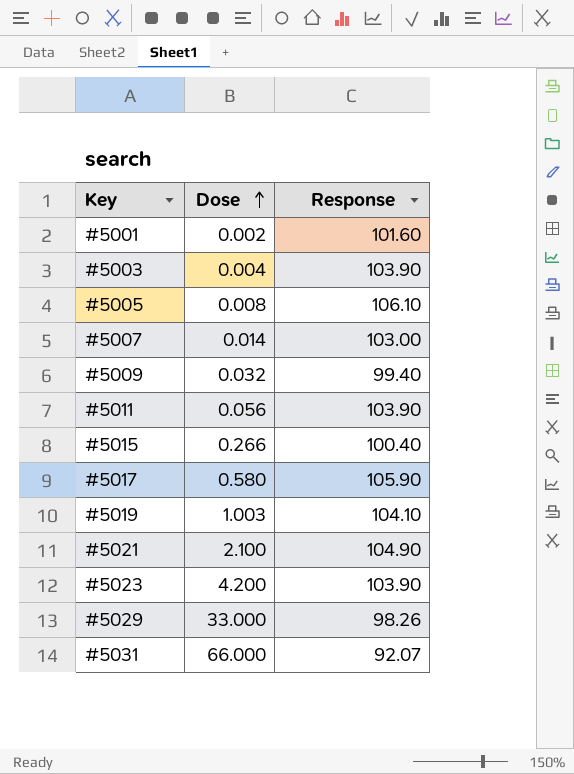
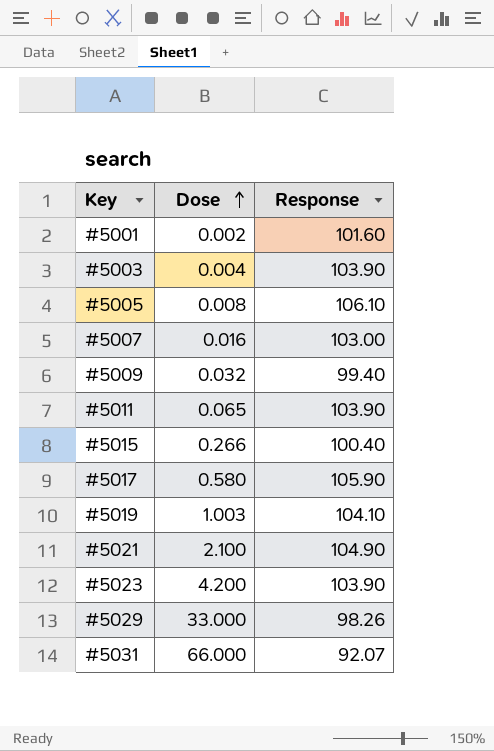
#5007 | Dose: 0.014 -> 0.016
#5011 | Dose: 0.056 -> 0.065

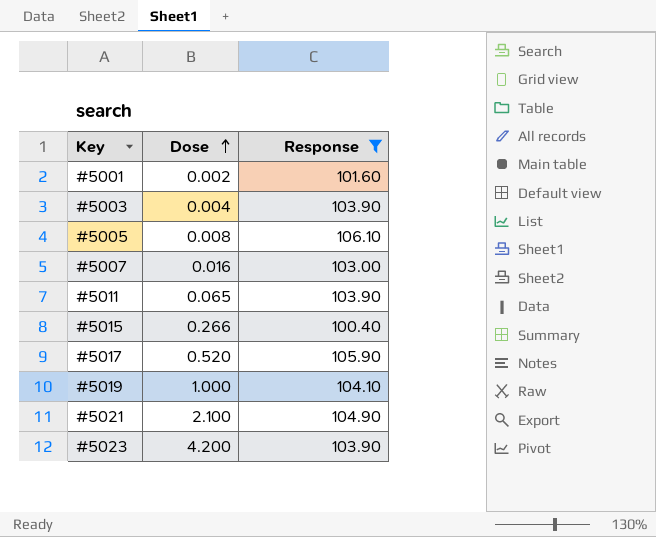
filter: none -> Response >= 100.40
#5017 | Dose: 0.580 -> 0.520
#5019 | Dose: 1.003 -> 1.000

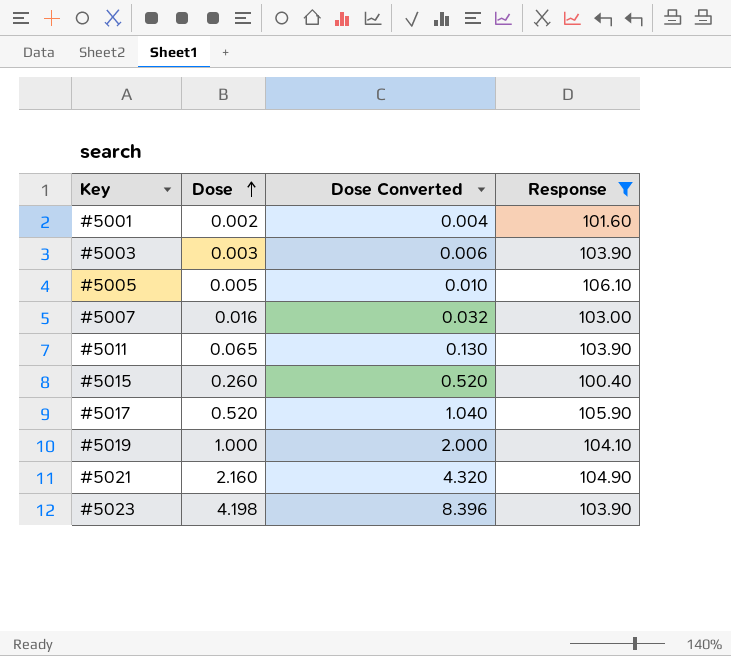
column Dose Converted | formula: none -> [Dose] * 2
#5003 | Dose: 0.004 -> 0.003
#5005 | Dose: 0.008 -> 0.005
#5015 | Dose: 0.266 -> 0.260
#5021 | Dose: 2.100 -> 2.160
#5023 | Dose: 4.200 -> 4.198

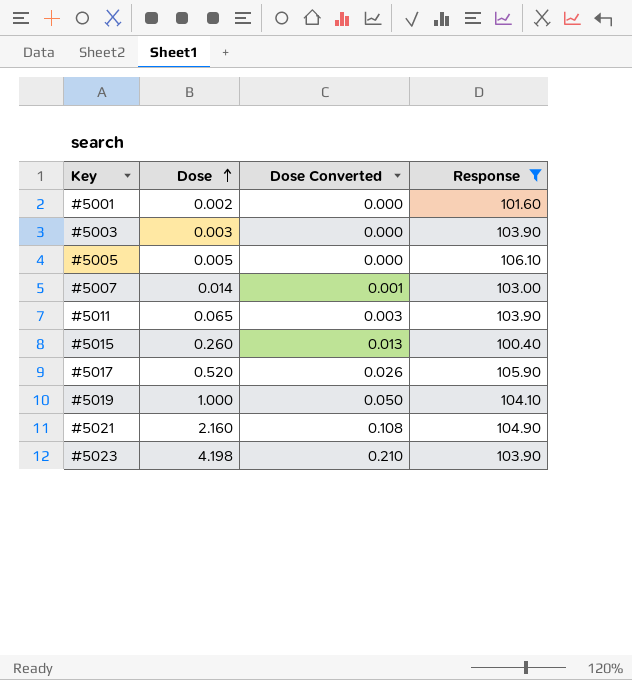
column Dose Converted | formula: [Dose] * 2 -> [Dose] * 0.05
#5007 | Dose: 0.016 -> 0.014

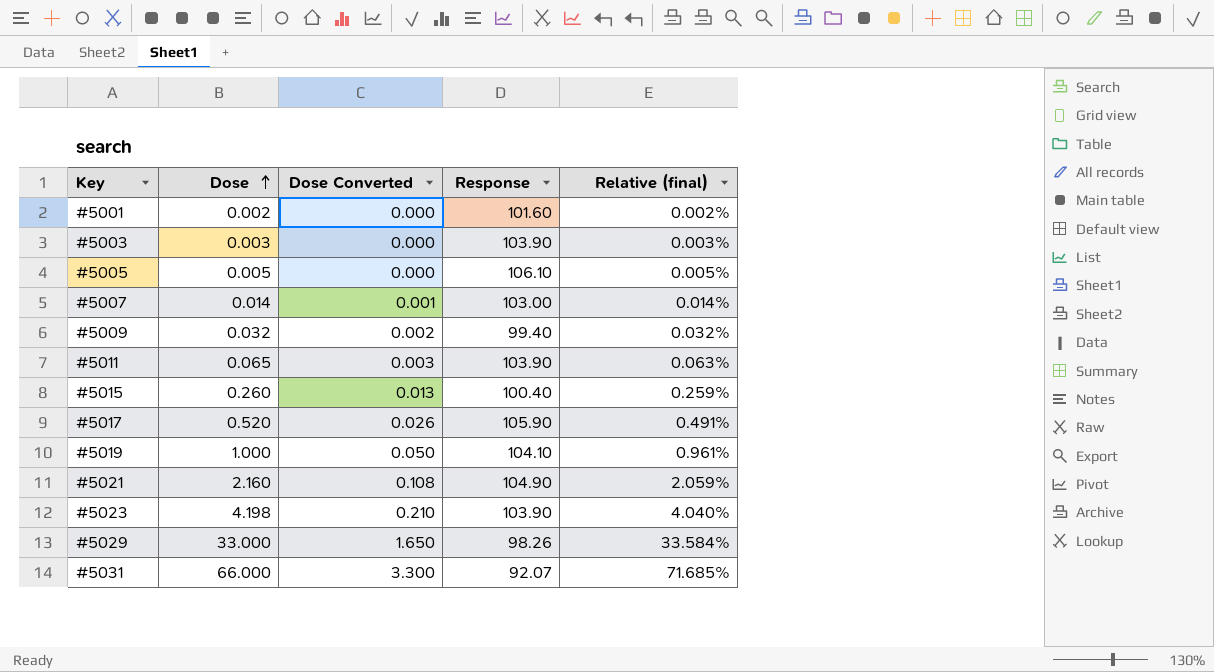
filter: Response >= 100.40 -> none
column Relative (final) | formula: none -> [Dose] / [Response]

